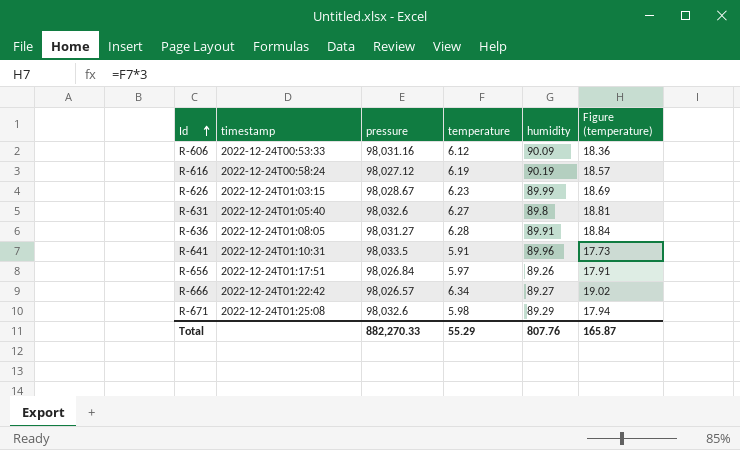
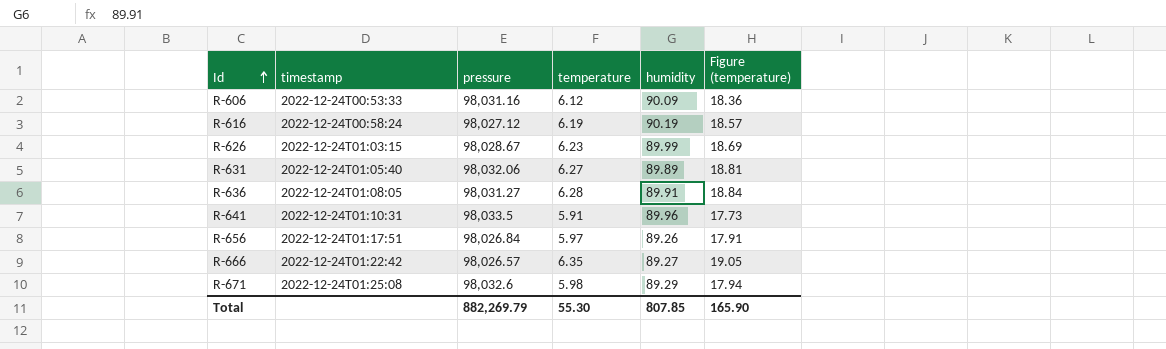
R-631 | pressure: 98,032.6 -> 98,032.06
R-631 | humidity: 89.8 -> 89.89
R-666 | temperature: 6.34 -> 6.35
R-666 | Figure (temperature): 19.02 -> 19.05
Total | pressure: 882,270.33 -> 882,269.79
Total | temperature: 55.29 -> 55.30
Total | humidity: 807.76 -> 807.85
Total | Figure (temperature): 165.87 -> 165.90

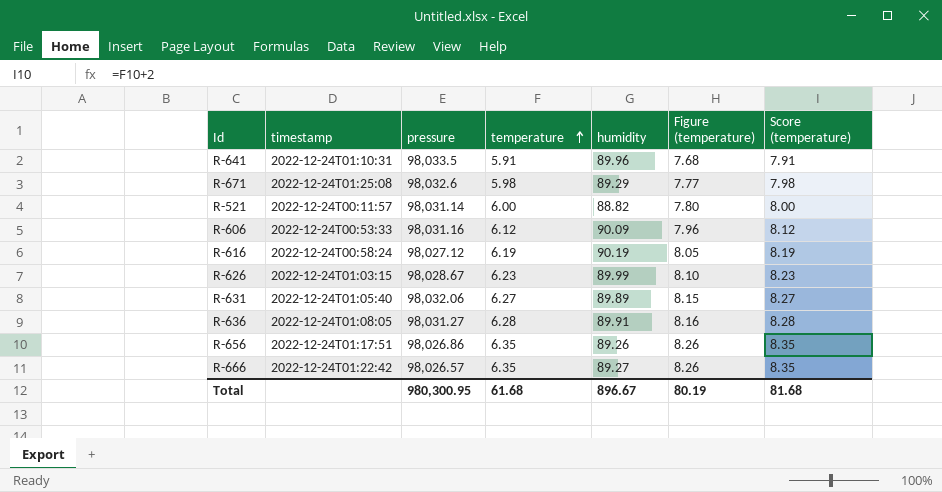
row order: Id ascending -> temperature ascending
column Figure (temperature) | formula: [temperature] * 3 -> [temperature] * 1.3
column Score (temperature) | formula: none -> [temperature] + 2
row R-521: none -> 2022-12-24T00:11:57 | 98,031.14 | 6.00 | 88.82 | 7.80 | 8.00
R-656 | pressure: 98,026.84 -> 98,026.86
R-656 | temperature: 5.97 -> 6.35
Total | pressure: 882,269.79 -> 980,300.95
Total | temperature: 55.30 -> 61.68
Total | humidity: 807.85 -> 896.67
Total | Figure (temperature): 165.90 -> 80.19

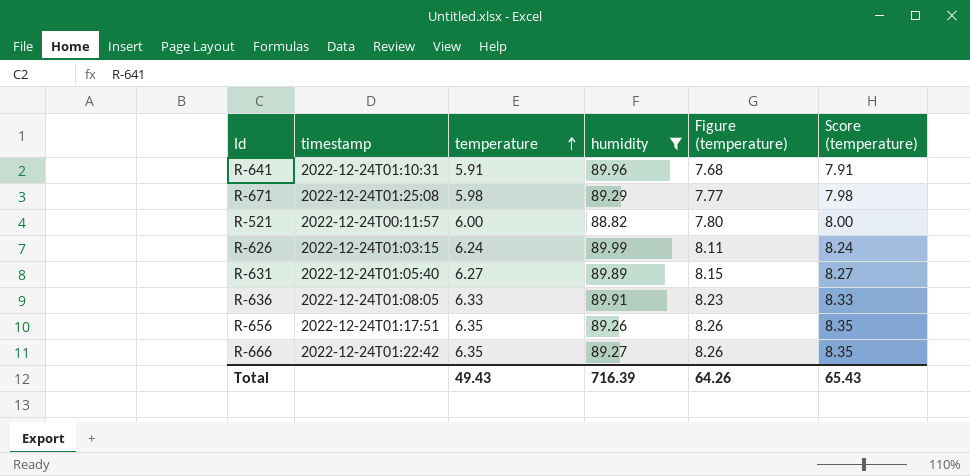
filter: none -> humidity <= 89.99
column pressure | position: 3 -> none
R-626 | temperature: 6.23 -> 6.24
R-626 | Figure (temperature): 8.10 -> 8.11
R-626 | Score (temperature): 8.23 -> 8.24
R-636 | temperature: 6.28 -> 6.33
R-636 | Figure (temperature): 8.16 -> 8.23
R-636 | Score (temperature): 8.28 -> 8.33
Total | temperature: 61.68 -> 49.43
Total | humidity: 896.67 -> 716.39
Total | Figure (temperature): 80.19 -> 64.26
Total | Score (temperature): 81.68 -> 65.43

